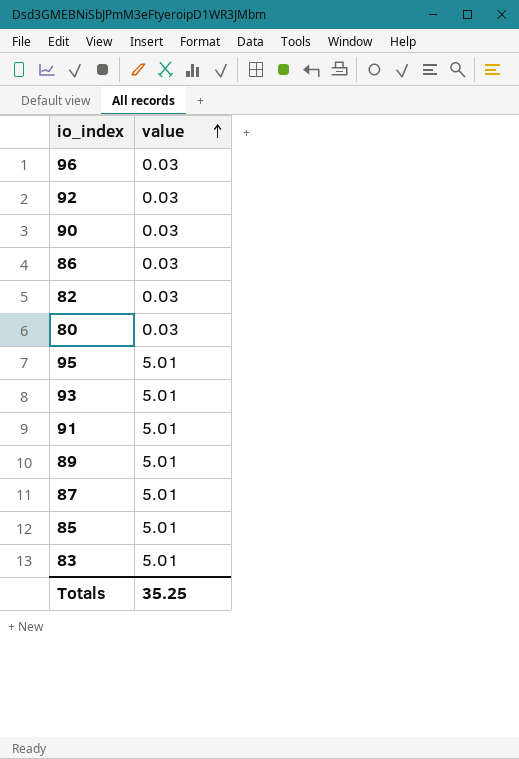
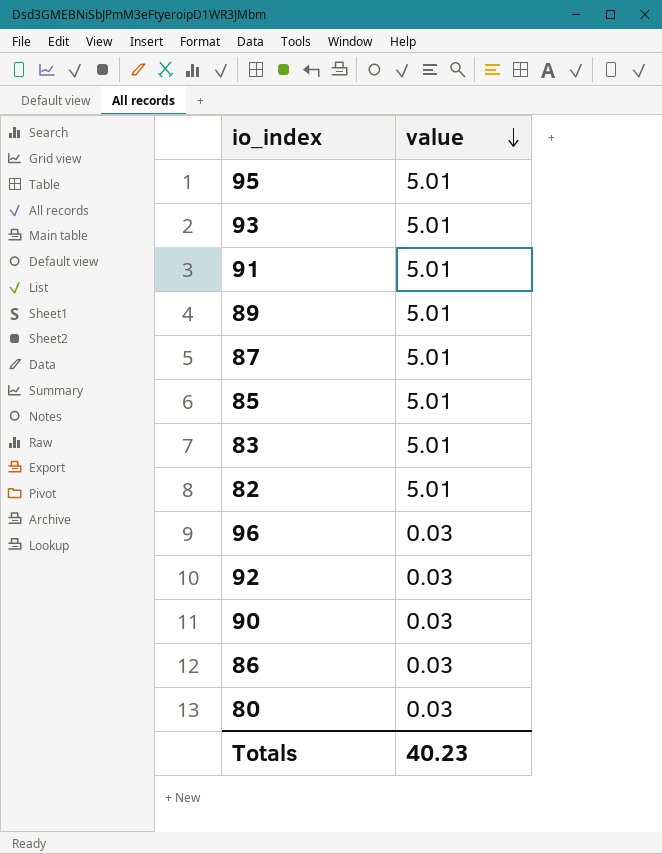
row order: value ascending -> value descending
82 | value: 0.03 -> 5.01
Totals | value: 35.25 -> 40.23

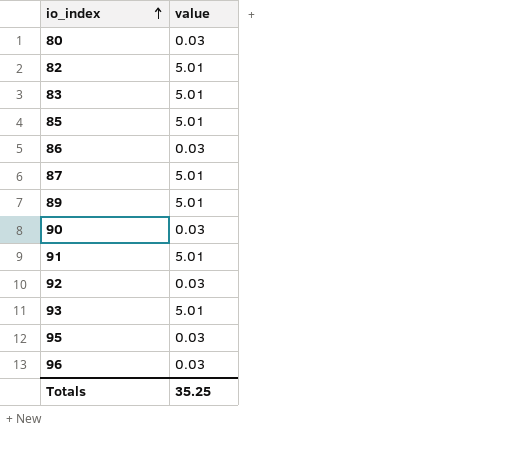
row order: value descending -> io_index ascending
95 | value: 5.01 -> 0.03
Totals | value: 40.23 -> 35.25

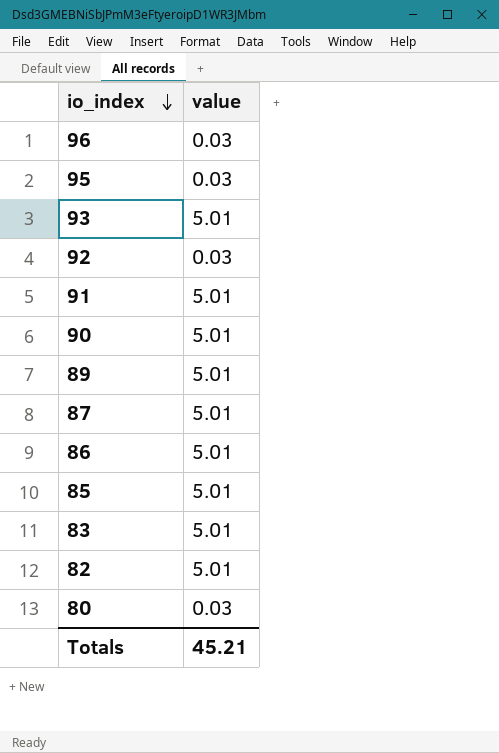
row order: io_index ascending -> io_index descending
90 | value: 0.03 -> 5.01
86 | value: 0.03 -> 5.01
Totals | value: 35.25 -> 45.21

